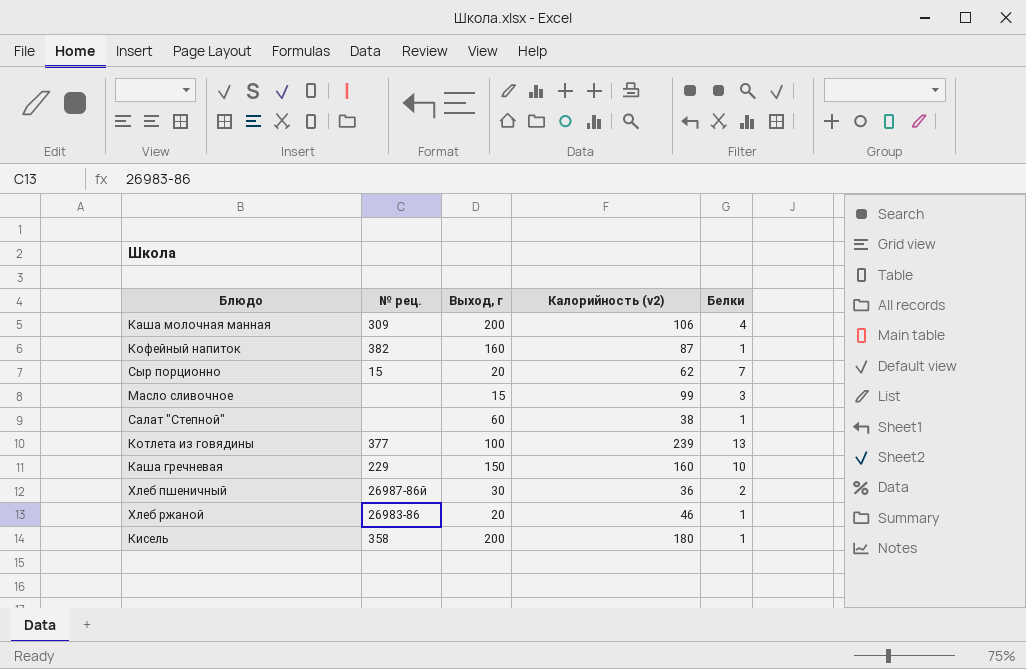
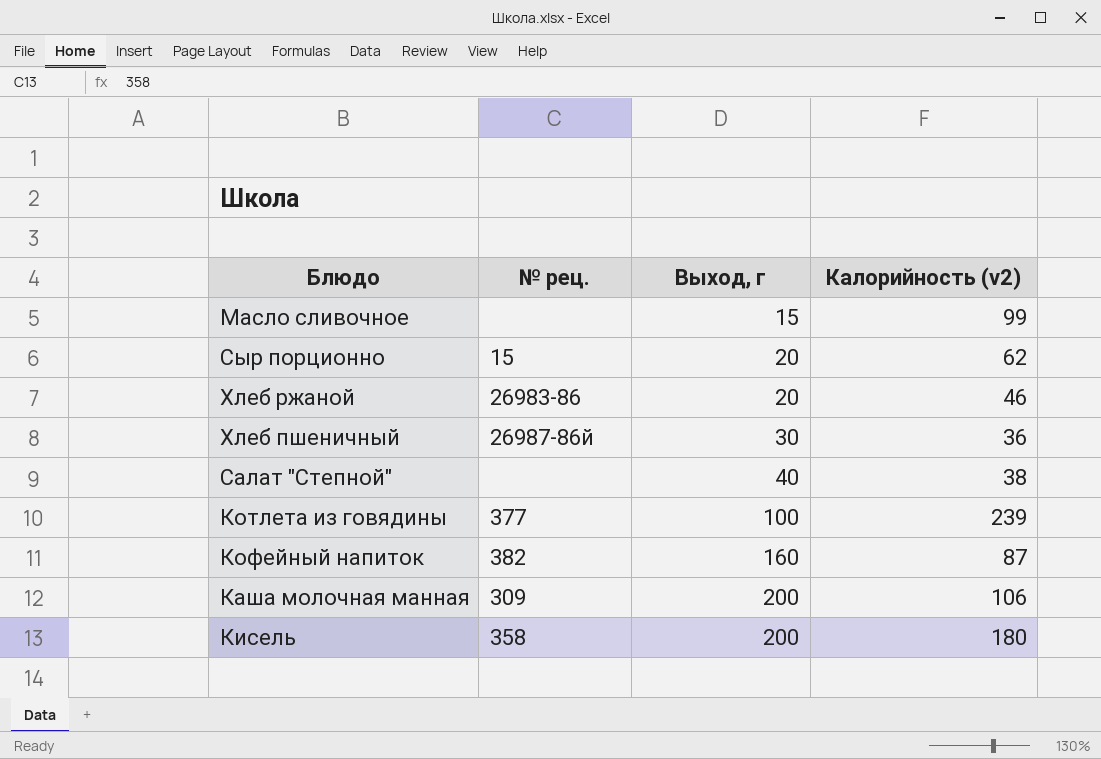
row order: none -> Выход, г ascending
column Белки | position: 5 -> none
row Каша гречневая: 229 | 150 | 160 | 10 -> none
Салат "Степной" | Выход, г: 60 -> 40

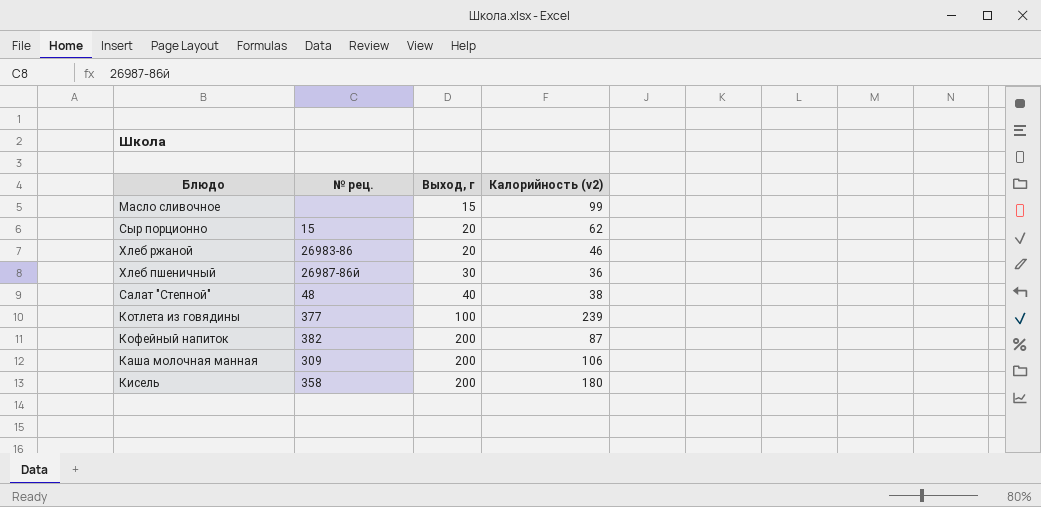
Салат "Степной" | № рец.: none -> 48
Кофейный напиток | Выход, г: 160 -> 200

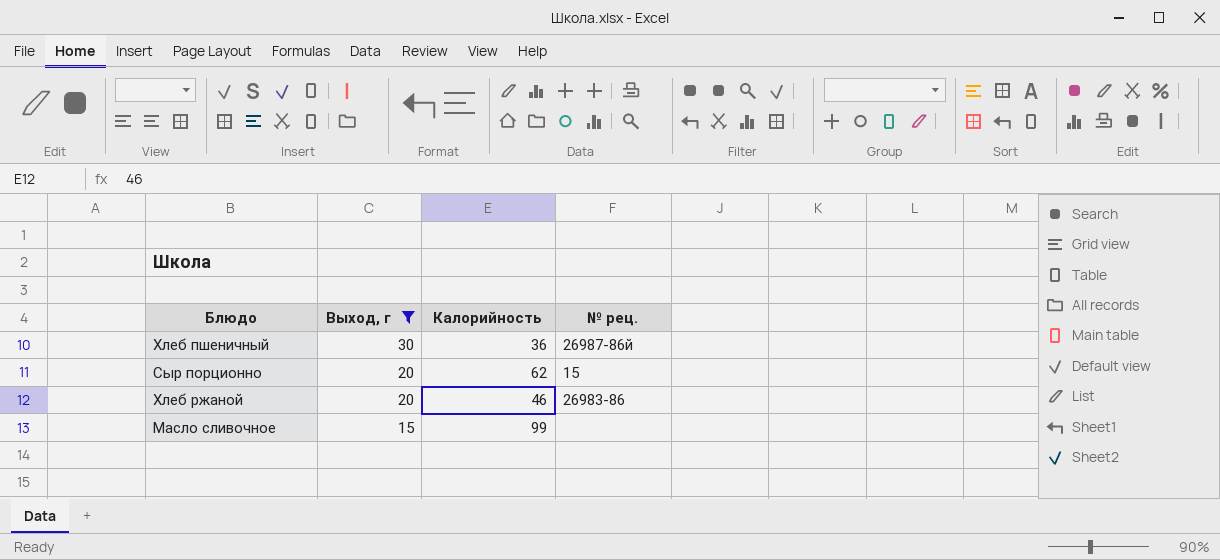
filter: none -> Выход, г <= 30
row order: Выход, г ascending -> Выход, г descending
column name: Калорийность (v2) -> Калорийность
column № рец. | position: 2 -> 4

